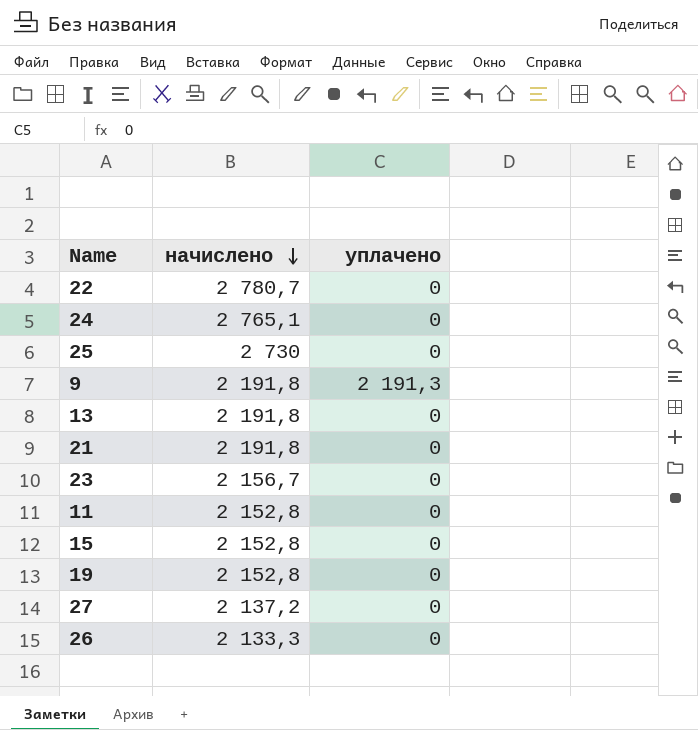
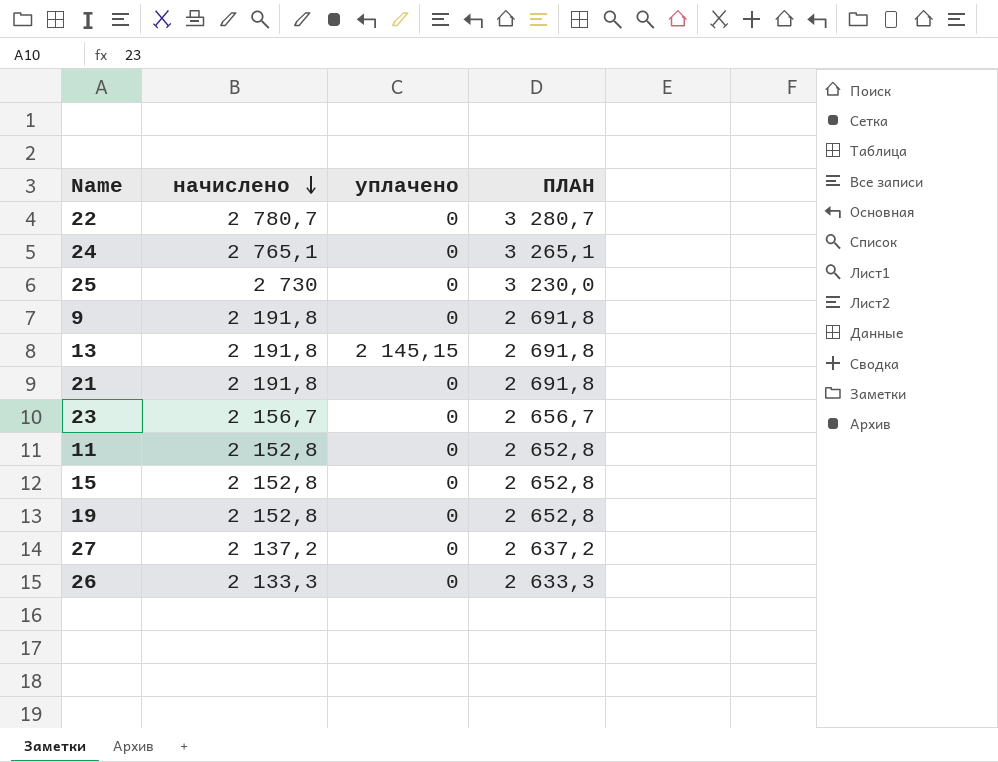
column ПЛАН | formula: none -> [начислено] + 500
9 | уплачено: 2 191,3 -> 0
13 | уплачено: 0 -> 2 145,15

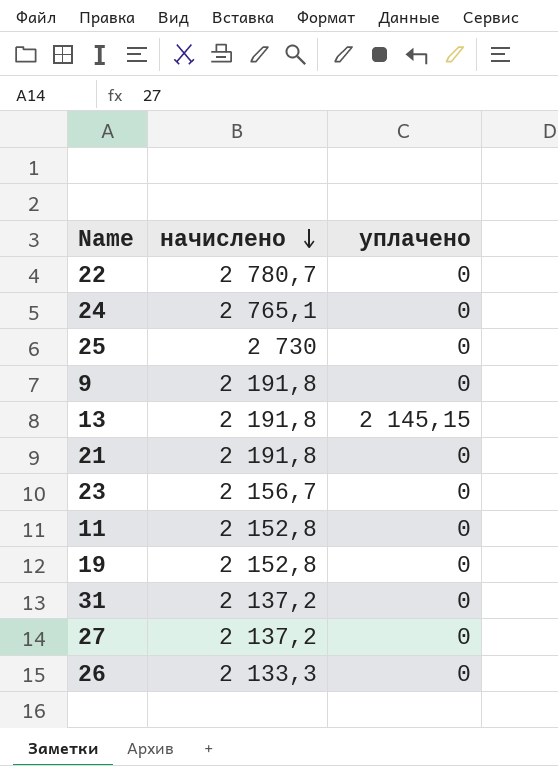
column ПЛАН | formula: [начислено] + 500 -> none
row 15: 2 152,8 | 0 | 2 652,8 -> none
row 31: none -> 2 137,2 | 0

